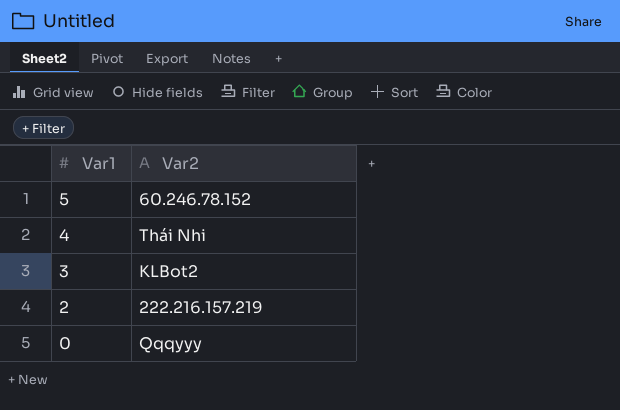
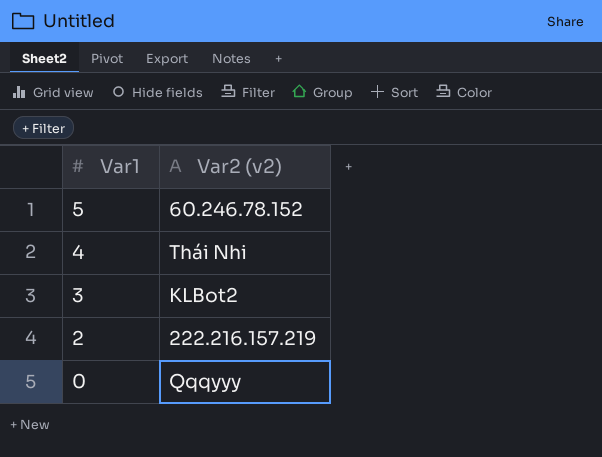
column name: Var2 -> Var2 (v2)

